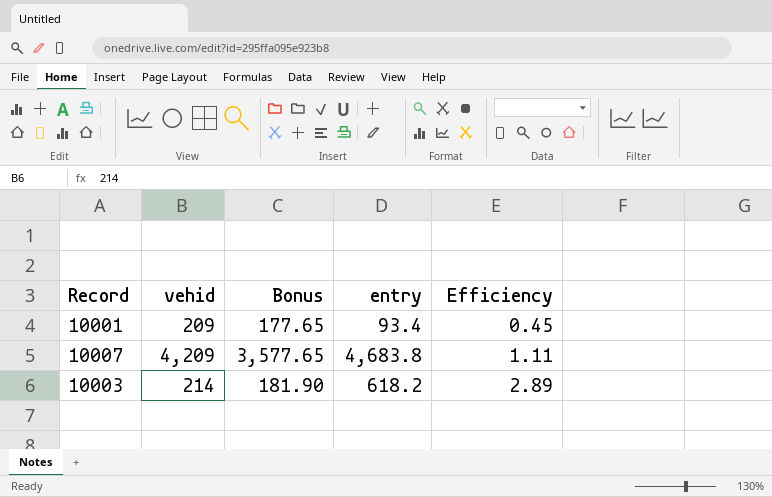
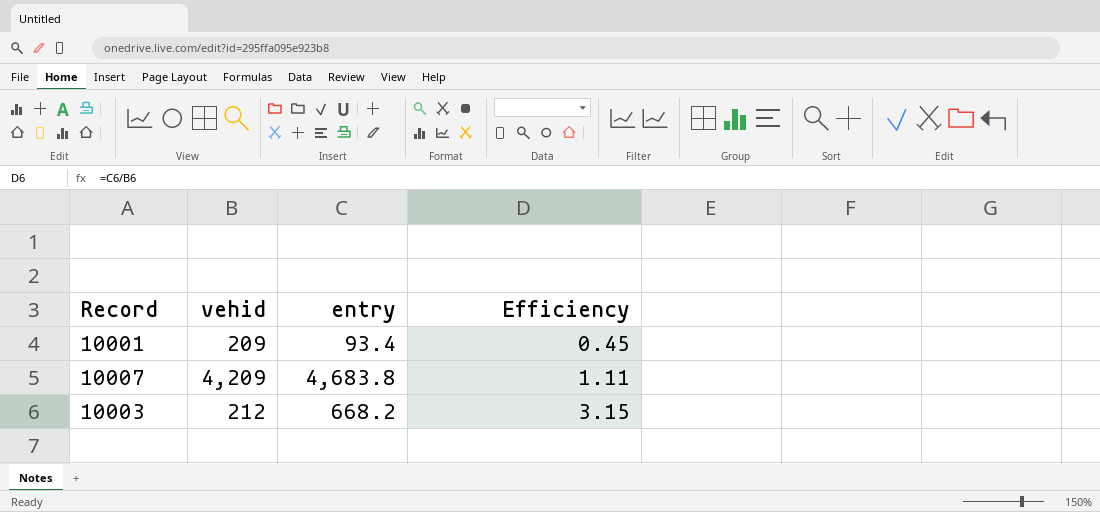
column Bonus | formula: [vehid] * 0.85 -> none
10003 | vehid: 214 -> 212
10003 | entry: 618.2 -> 668.2
10003 | Efficiency: 2.89 -> 3.15

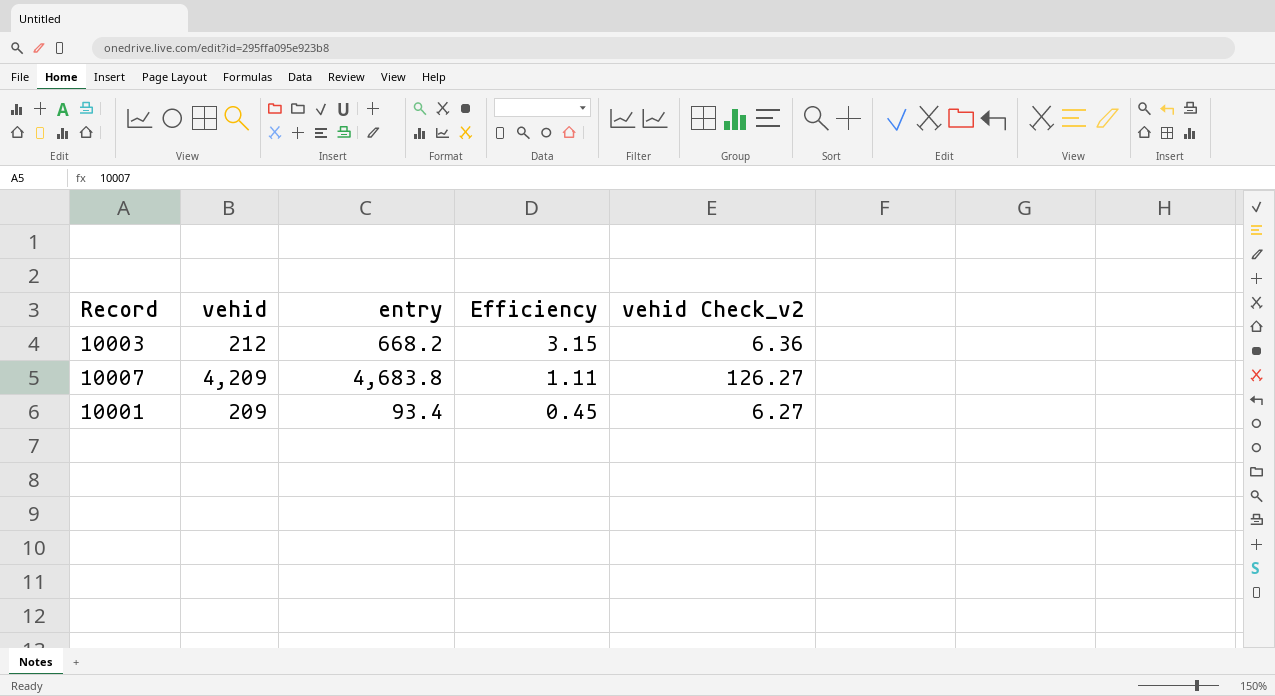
row order: Efficiency ascending -> Efficiency descending
column vehid Check_v2 | formula: none -> [vehid] * 0.03

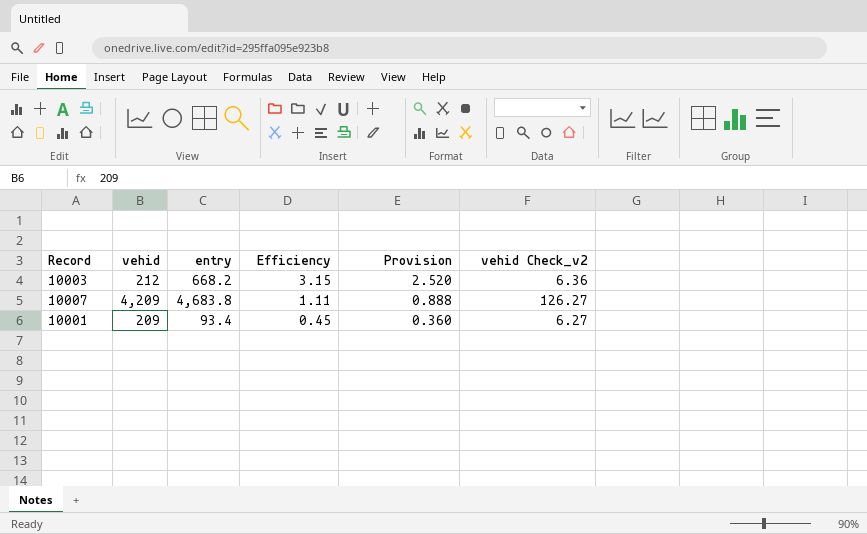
column Provision | formula: none -> [Efficiency] * 0.8

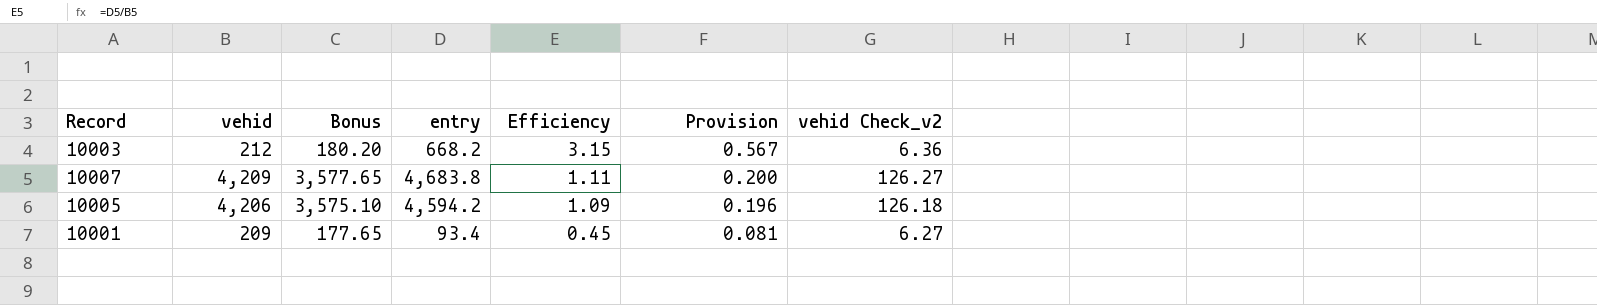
column Bonus | formula: none -> [vehid] * 0.85
column Provision | formula: [Efficiency] * 0.8 -> [Efficiency] * 0.18
row 10005: none -> 4,206 | 3,575.10 | 4,594.2 | 1.09 | 0.196 | 126.18

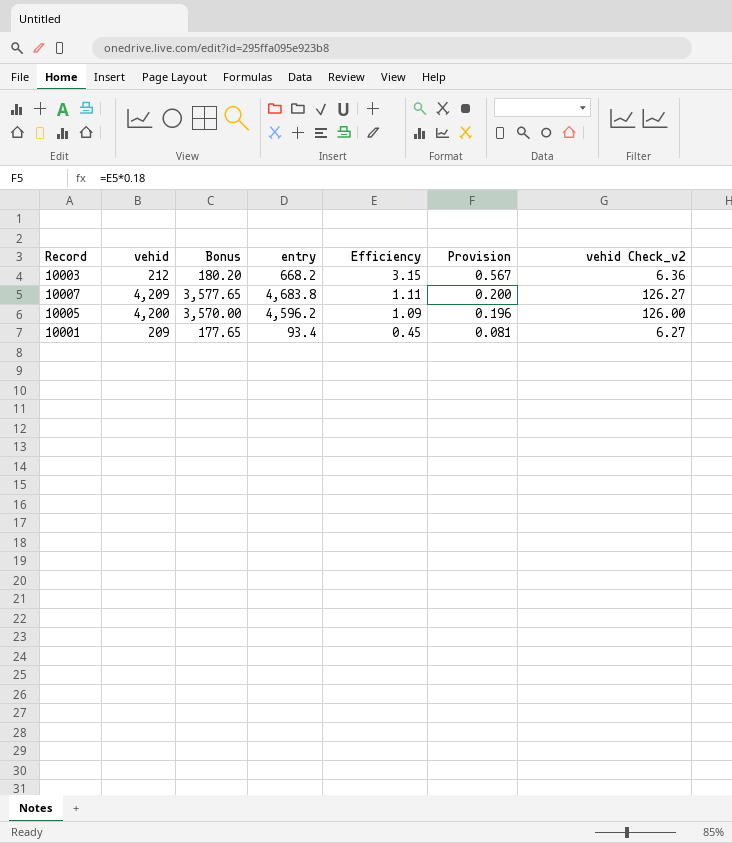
10005 | vehid: 4,206 -> 4,200
10005 | Bonus: 3,575.10 -> 3,570.00
10005 | entry: 4,594.2 -> 4,596.2
10005 | vehid Check_v2: 126.18 -> 126.00

